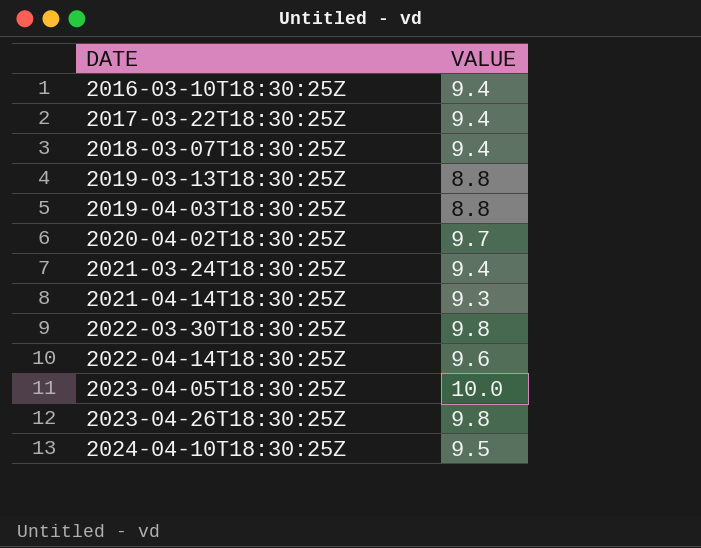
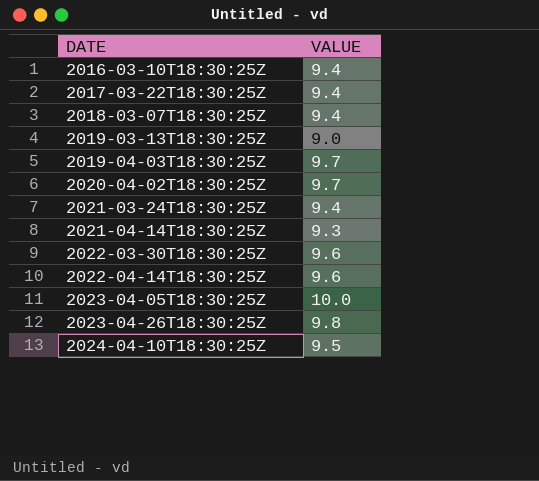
2019-03-13T18:30:25Z | VALUE: 8.8 -> 9.0
2019-04-03T18:30:25Z | VALUE: 8.8 -> 9.7
2022-03-30T18:30:25Z | VALUE: 9.8 -> 9.6

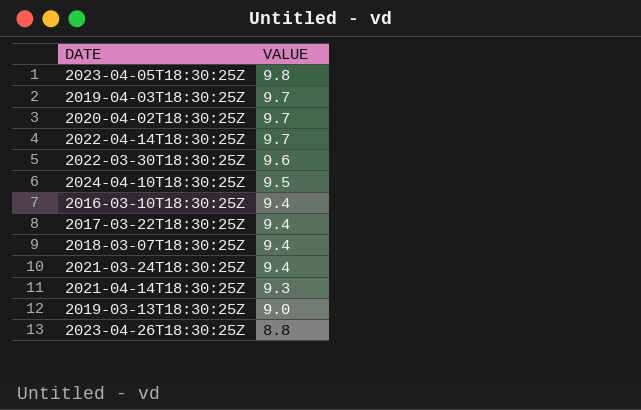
row order: DATE ascending -> VALUE descending
2023-04-05T18:30:25Z | VALUE: 10.0 -> 9.8
2022-04-14T18:30:25Z | VALUE: 9.6 -> 9.7
2023-04-26T18:30:25Z | VALUE: 9.8 -> 8.8

